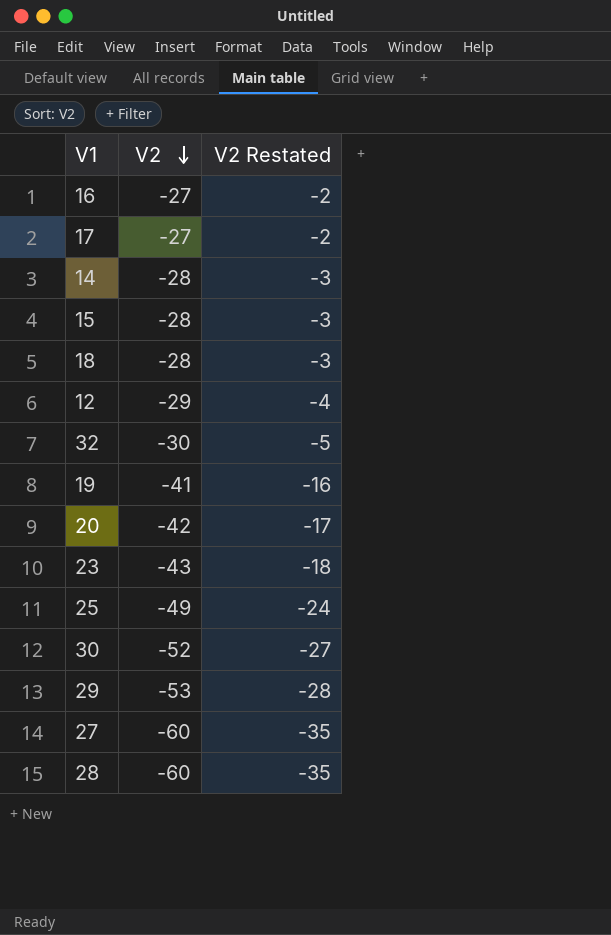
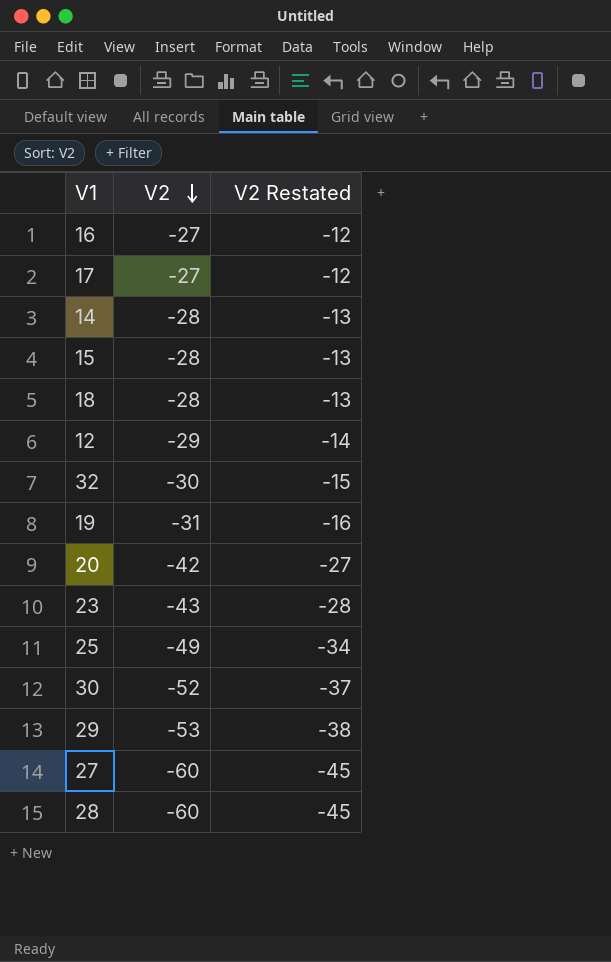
column V2 Restated | formula: [V2] + 25 -> [V2] + 15
19 | V2: -41 -> -31

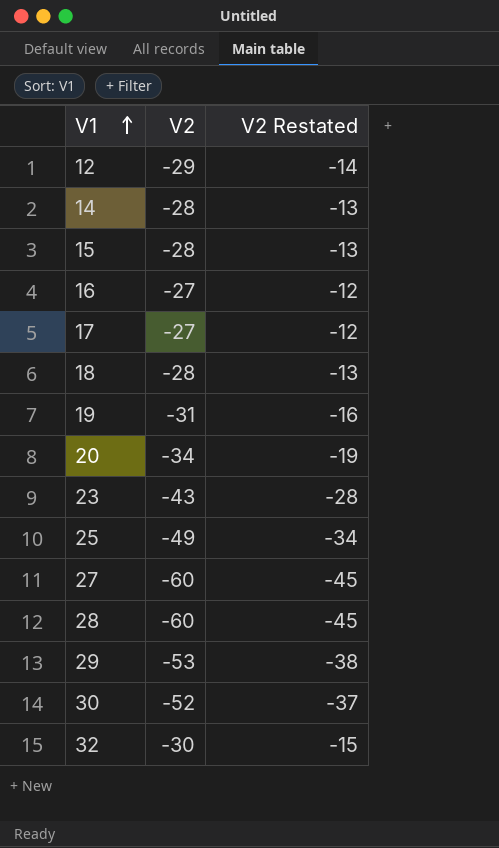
row order: V2 descending -> V1 ascending
20 | V2: -42 -> -34
20 | V2 Restated: -27 -> -19

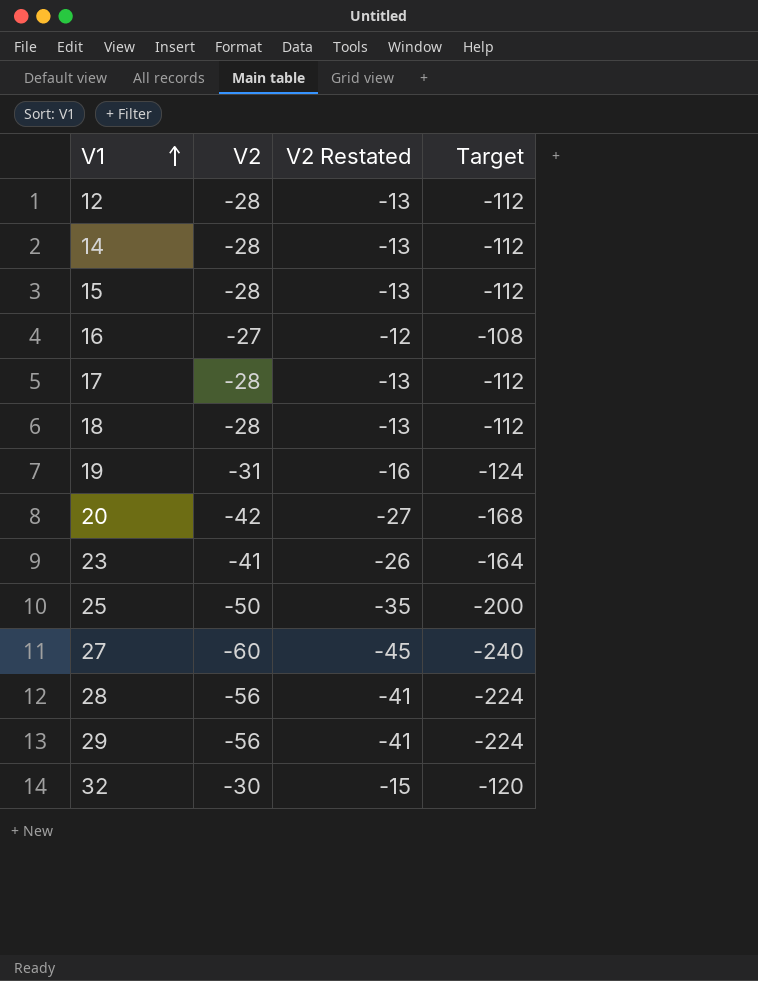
column Target | formula: none -> [V2] * 4
row 30: -52 | -37 -> none
12 | V2: -29 -> -28
12 | V2 Restated: -14 -> -13
17 | V2: -27 -> -28
17 | V2 Restated: -12 -> -13
20 | V2: -34 -> -42
20 | V2 Restated: -19 -> -27
23 | V2: -43 -> -41
23 | V2 Restated: -28 -> -26
25 | V2: -49 -> -50
25 | V2 Restated: -34 -> -35
28 | V2: -60 -> -56
28 | V2 Restated: -45 -> -41
29 | V2: -53 -> -56
29 | V2 Restated: -38 -> -41

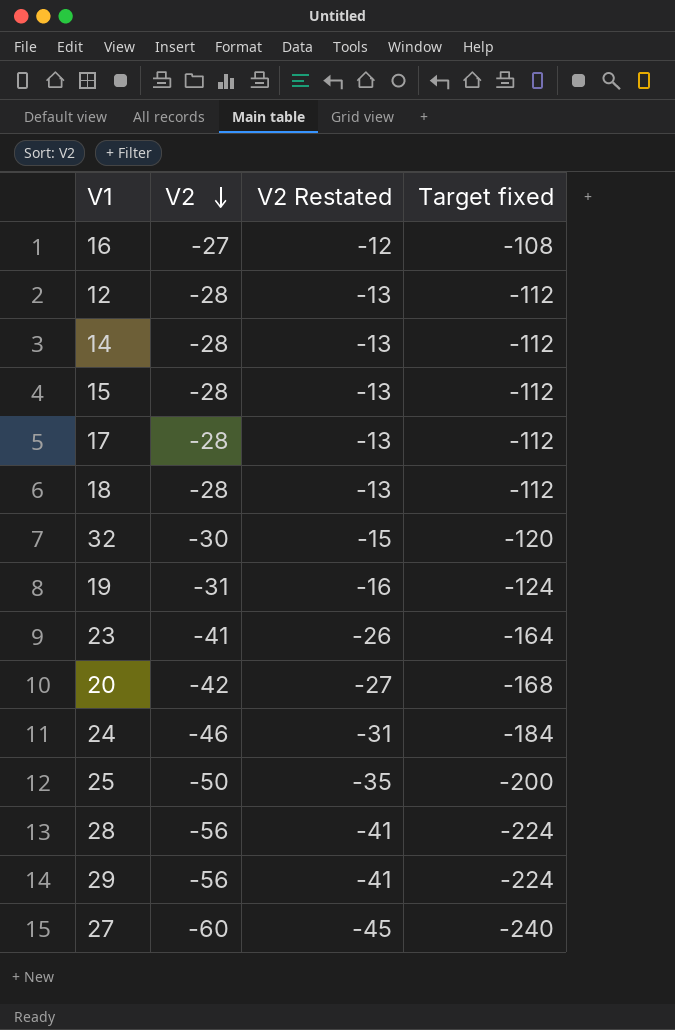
row order: V1 ascending -> V2 descending
column name: Target -> Target fixed
row 24: none -> -46 | -31 | -184

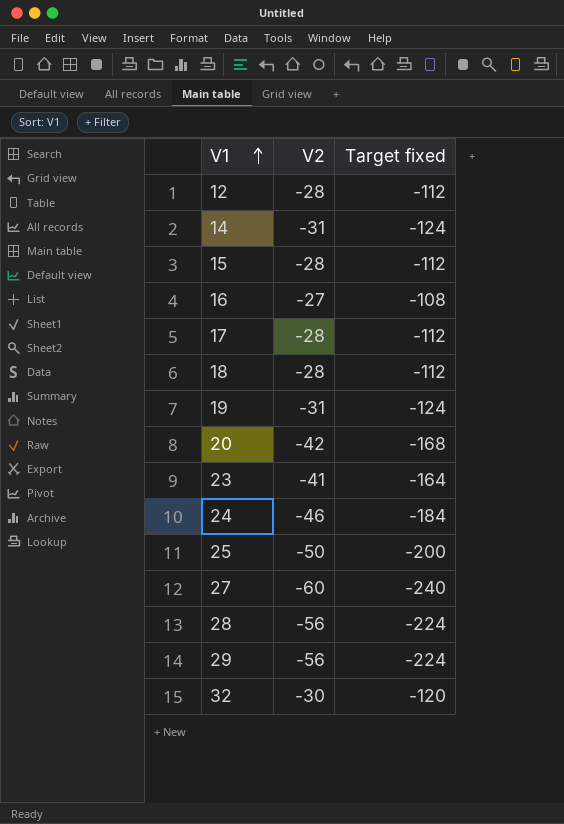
row order: V2 descending -> V1 ascending
column V2 Restated | formula: [V2] + 15 -> none
14 | V2: -28 -> -31
14 | Target fixed: -112 -> -124

